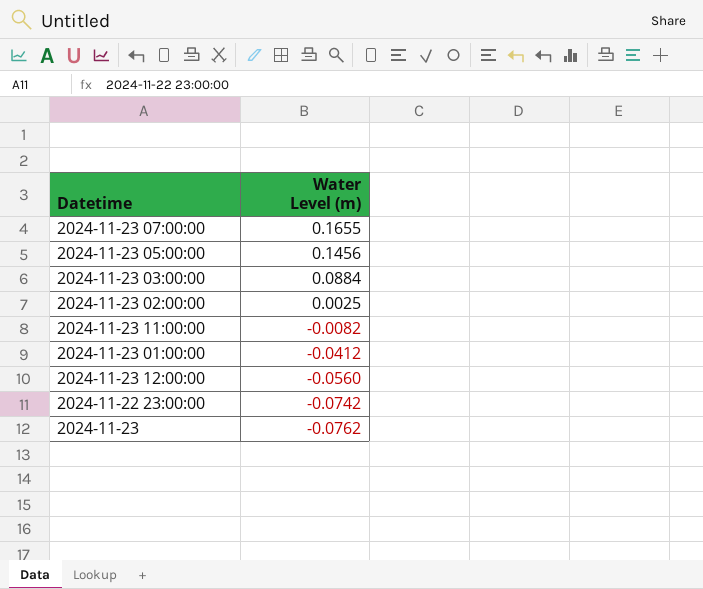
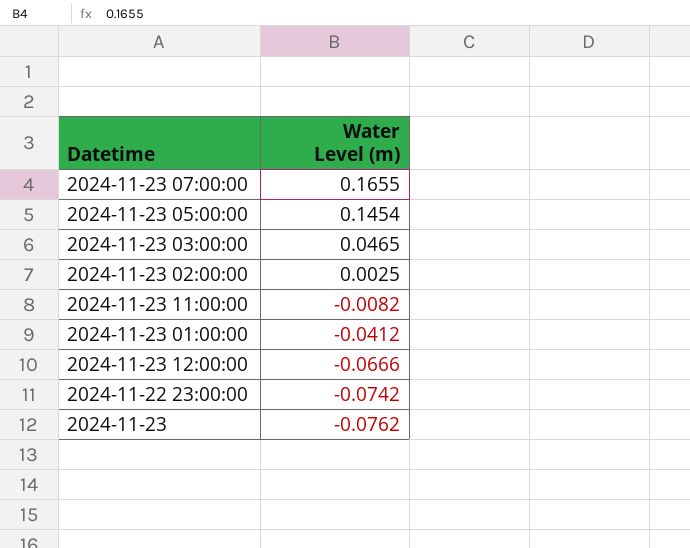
2024-11-23 05:00:00 | Water Level (m): 0.1456 -> 0.1454
2024-11-23 03:00:00 | Water Level (m): 0.0884 -> 0.0465
2024-11-23 12:00:00 | Water Level (m): -0.0560 -> -0.0666

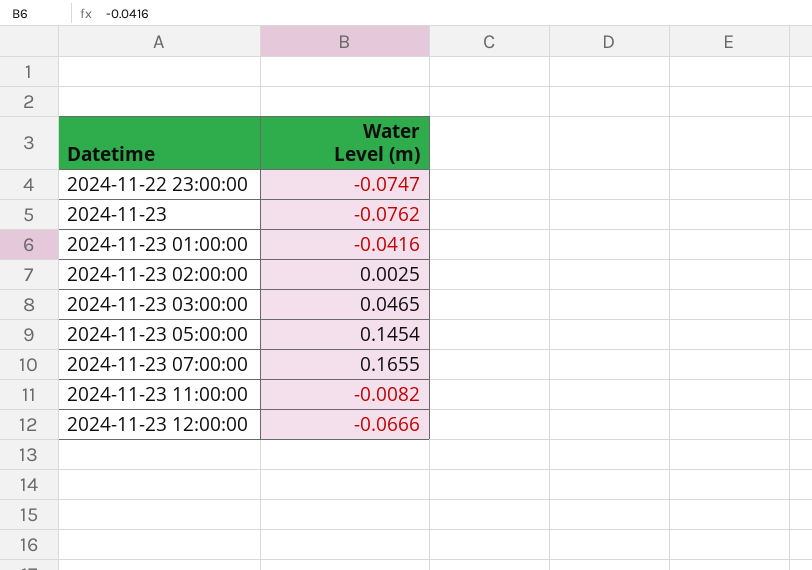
row order: Water Level (m) descending -> Datetime ascending
2024-11-22 23:00:00 | Water Level (m): -0.0742 -> -0.0747
2024-11-23 01:00:00 | Water Level (m): -0.0412 -> -0.0416

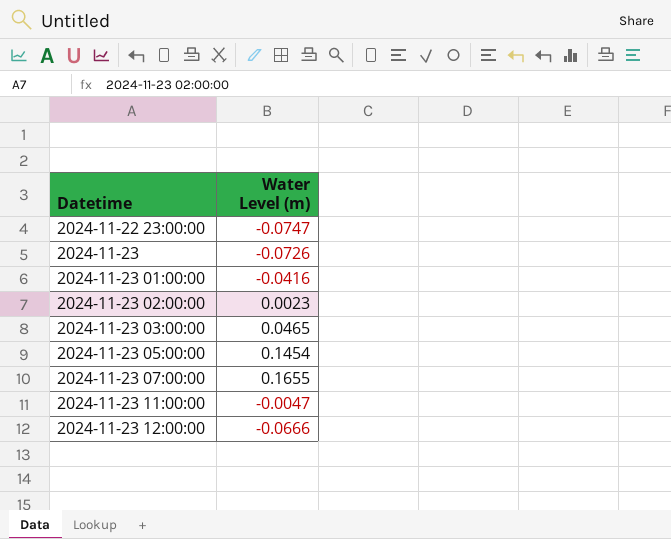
2024-11-23 | Water Level (m): -0.0762 -> -0.0726
2024-11-23 02:00:00 | Water Level (m): 0.0025 -> 0.0023
2024-11-23 11:00:00 | Water Level (m): -0.0082 -> -0.0047

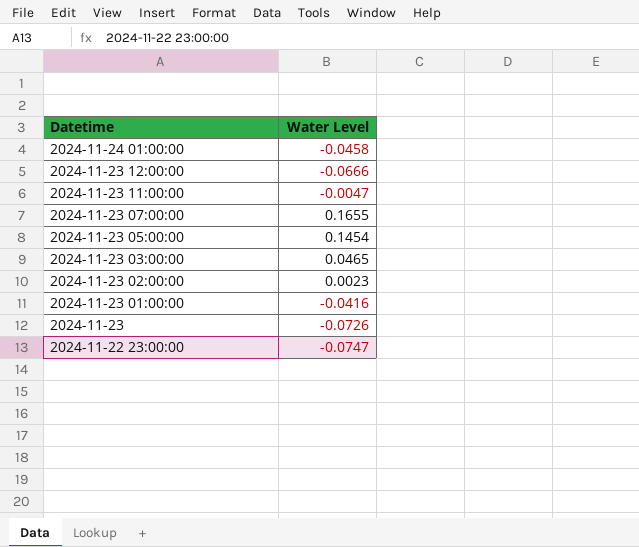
row order: Datetime ascending -> Datetime descending
column name: Water Level (m) -> Water Level
row 2024-11-24 01:00:00: none -> -0.0458

